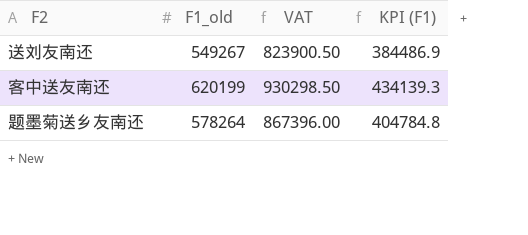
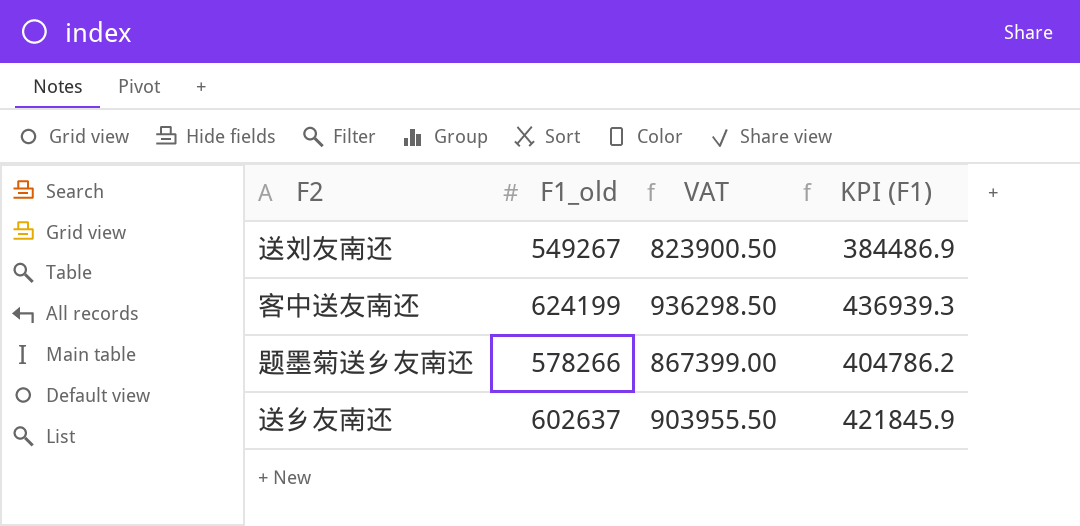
客中送友南还 | F1_old: 620199 -> 624199
客中送友南还 | VAT: 930298.50 -> 936298.50
客中送友南还 | KPI (F1): 434139.3 -> 436939.3
题墨菊送乡友南还 | F1_old: 578264 -> 578266
题墨菊送乡友南还 | VAT: 867396.00 -> 867399.00
题墨菊送乡友南还 | KPI (F1): 404784.8 -> 404786.2
row 送乡友南还: none -> 602637 | 903955.50 | 421845.9

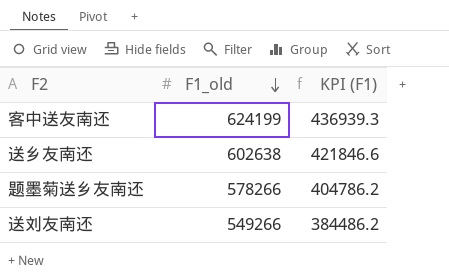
row order: none -> F1_old descending
column VAT | formula: [F1_old] * 1.5 -> none
送乡友南还 | F1_old: 602637 -> 602638
送乡友南还 | KPI (F1): 421845.9 -> 421846.6
送刘友南还 | F1_old: 549267 -> 549266
送刘友南还 | KPI (F1): 384486.9 -> 384486.2

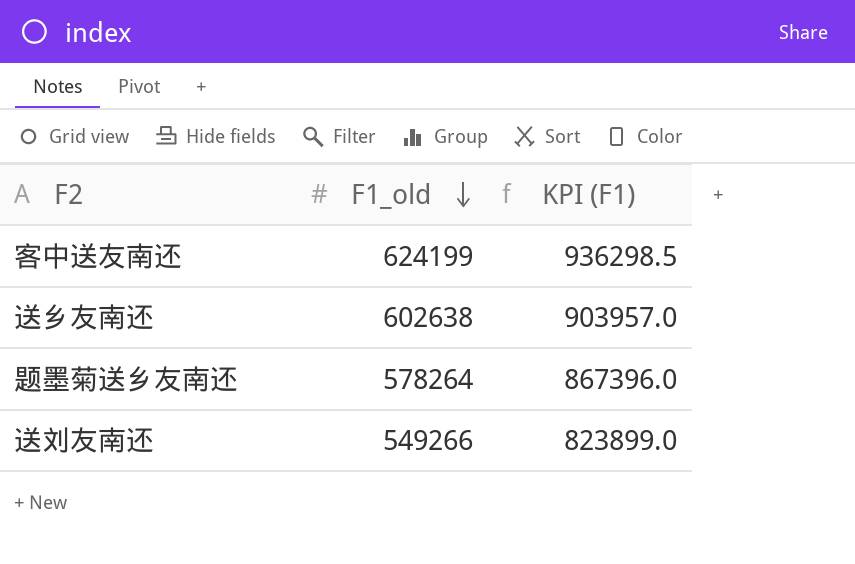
column KPI (F1) | formula: [F1_old] * 0.7 -> [F1_old] * 1.5
题墨菊送乡友南还 | F1_old: 578266 -> 578264

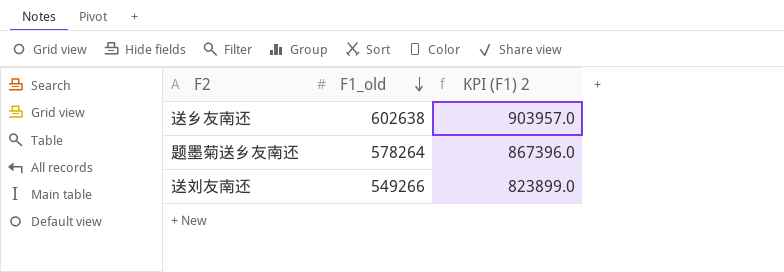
column name: KPI (F1) -> KPI (F1) 2
row 客中送友南还: 624199 | 936298.5 -> none

